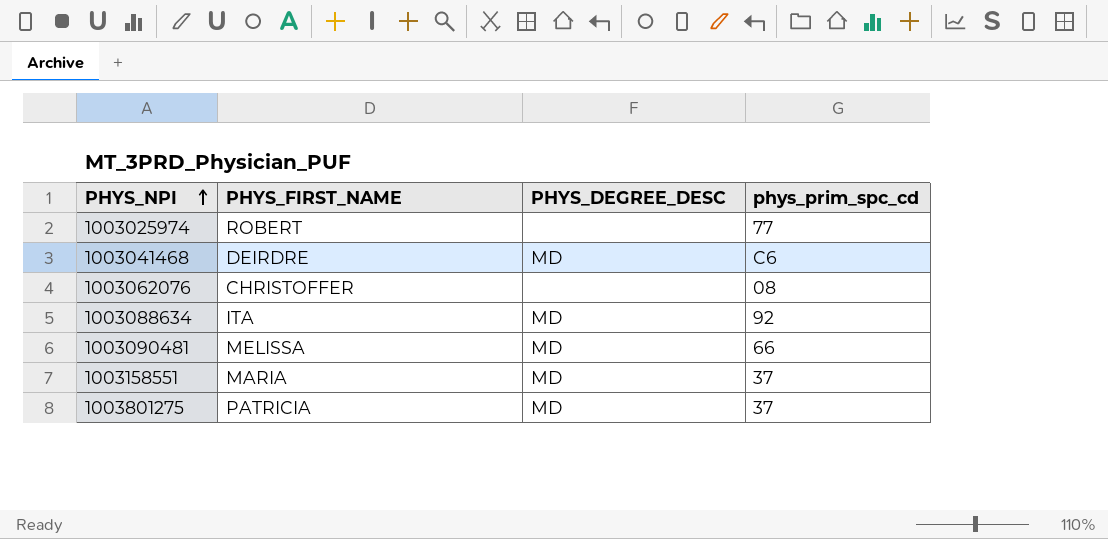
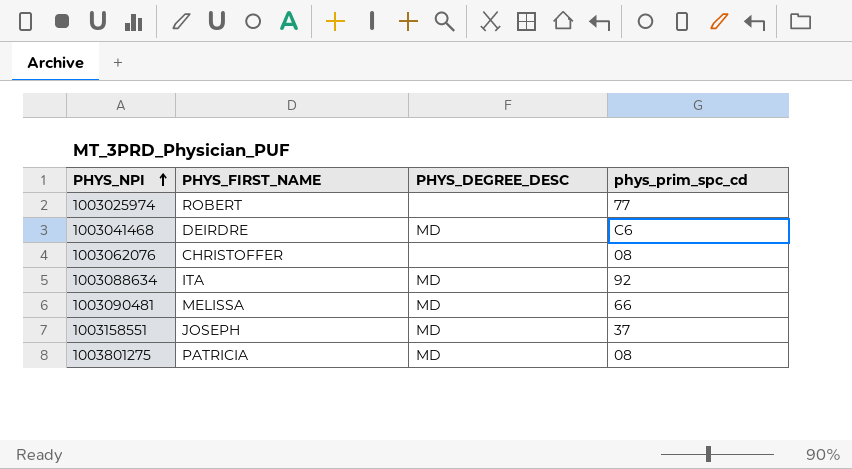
1003158551 | PHYS_FIRST_NAME: MARIA -> JOSEPH
1003801275 | phys_prim_spc_cd: 37 -> 08

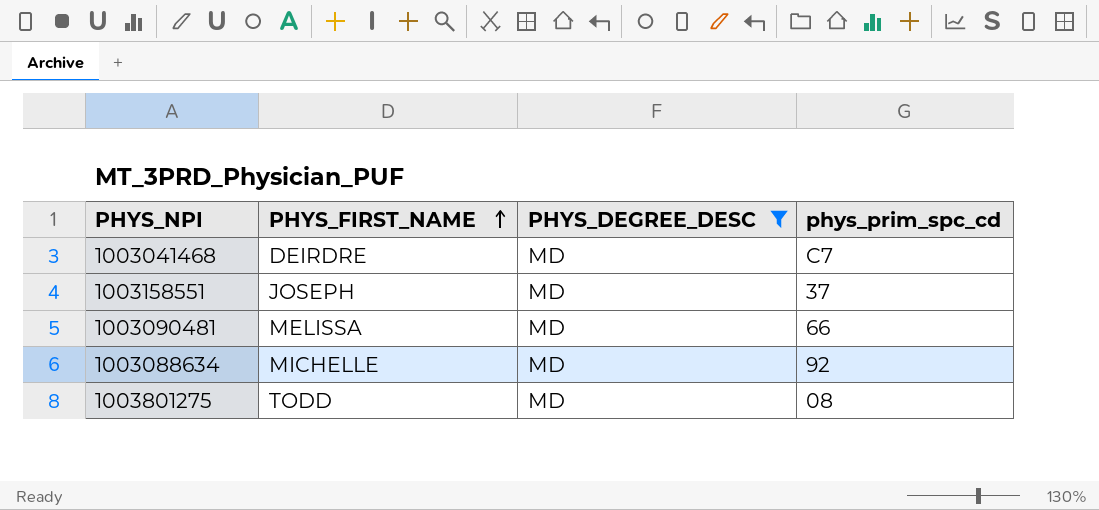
filter: none -> PHYS_DEGREE_DESC = MD
row order: PHYS_NPI ascending -> PHYS_FIRST_NAME ascending
1003041468 | phys_prim_spc_cd: C6 -> C7
1003088634 | PHYS_FIRST_NAME: ITA -> MICHELLE
1003801275 | PHYS_FIRST_NAME: PATRICIA -> TODD

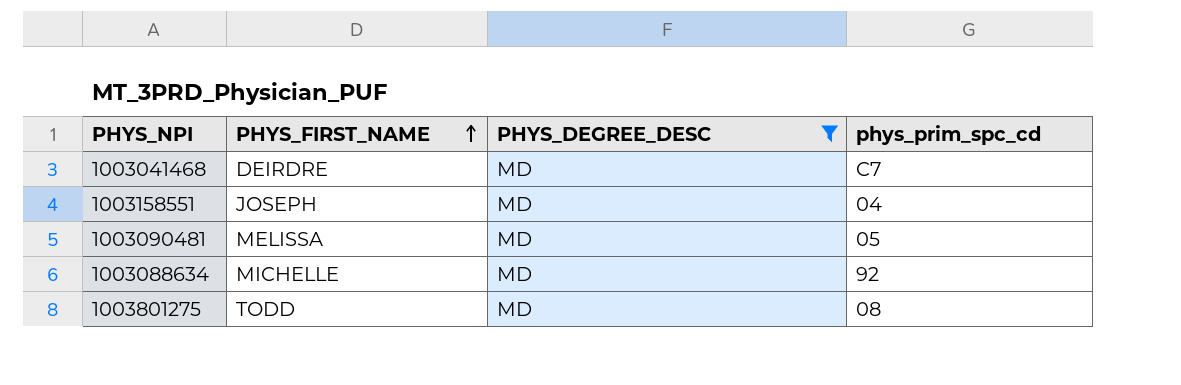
1003158551 | phys_prim_spc_cd: 37 -> 04
1003090481 | phys_prim_spc_cd: 66 -> 05

